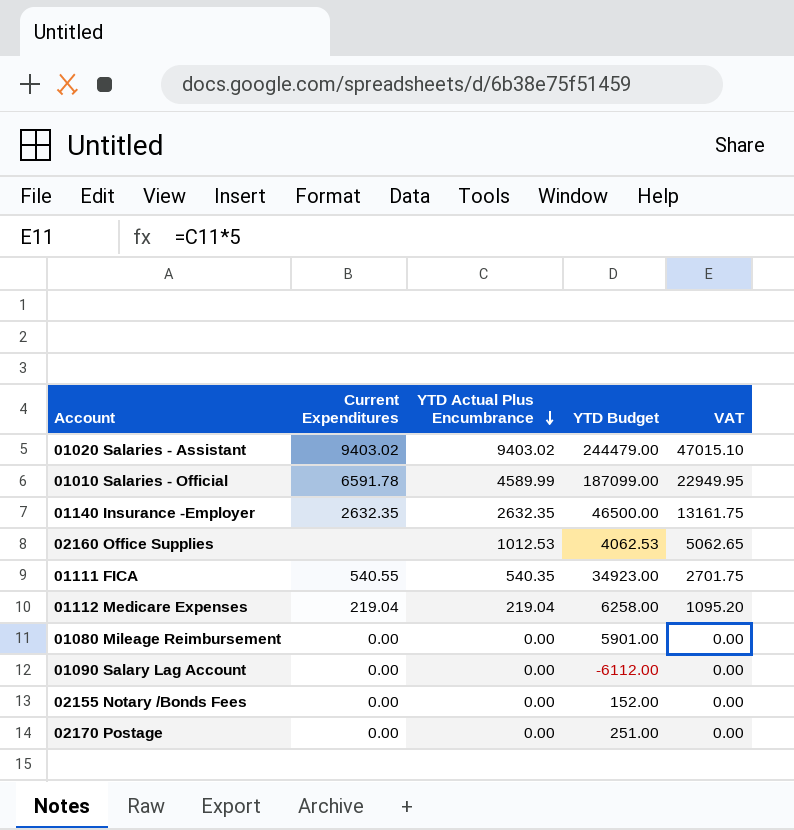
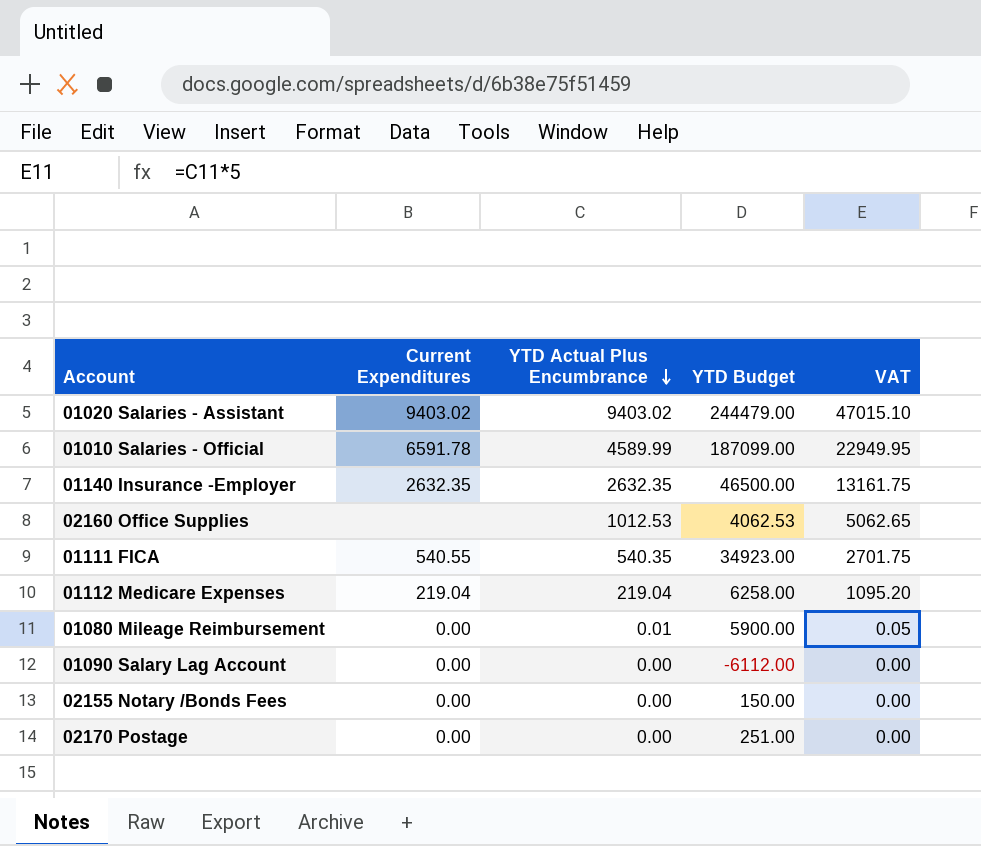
01080 Mileage Reimbursement | YTD Actual Plus Encumbrance: 0.00 -> 0.01
01080 Mileage Reimbursement | YTD Budget: 5901.00 -> 5900.00
01080 Mileage Reimbursement | VAT: 0.00 -> 0.05
02155 Notary /Bonds Fees | YTD Budget: 152.00 -> 150.00

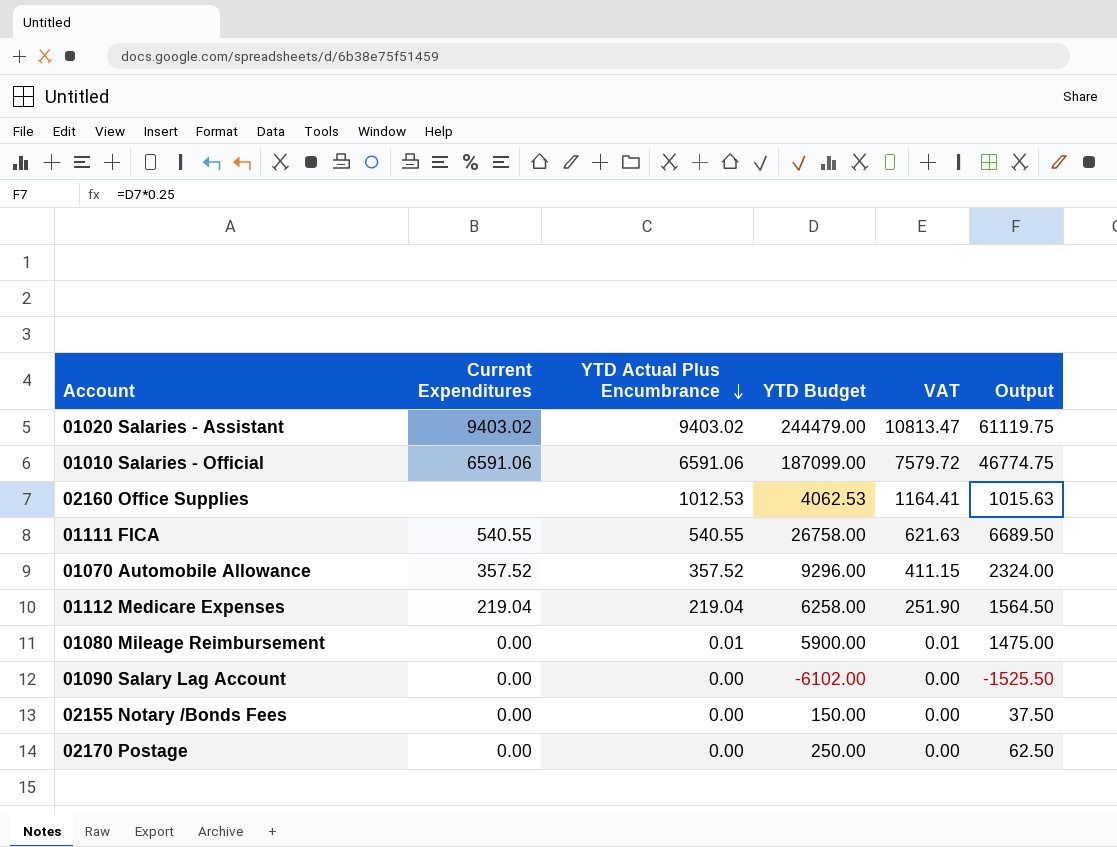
column VAT | formula: [YTD Actual Plus Encumbrance] * 5 -> [YTD Actual Plus Encumbrance] * 1.15
column Output | formula: none -> [YTD Budget] * 0.25
row 01140 Insurance -Employer: 2632.35 | 2632.35 | 46500.00 | 13161.75 -> none
01010 Salaries - Official | Current Expenditures: 6591.78 -> 6591.06
01010 Salaries - Official | YTD Actual Plus Encumbrance: 4589.99 -> 6591.06
01111 FICA | YTD Actual Plus Encumbrance: 540.35 -> 540.55
01111 FICA | YTD Budget: 34923.00 -> 26758.00
row 01070 Automobile Allowance: none -> 357.52 | 357.52 | 9296.00 | 411.15 | 2324.00
01090 Salary Lag Account | YTD Budget: -6112.00 -> -6102.00
02170 Postage | YTD Budget: 251.00 -> 250.00

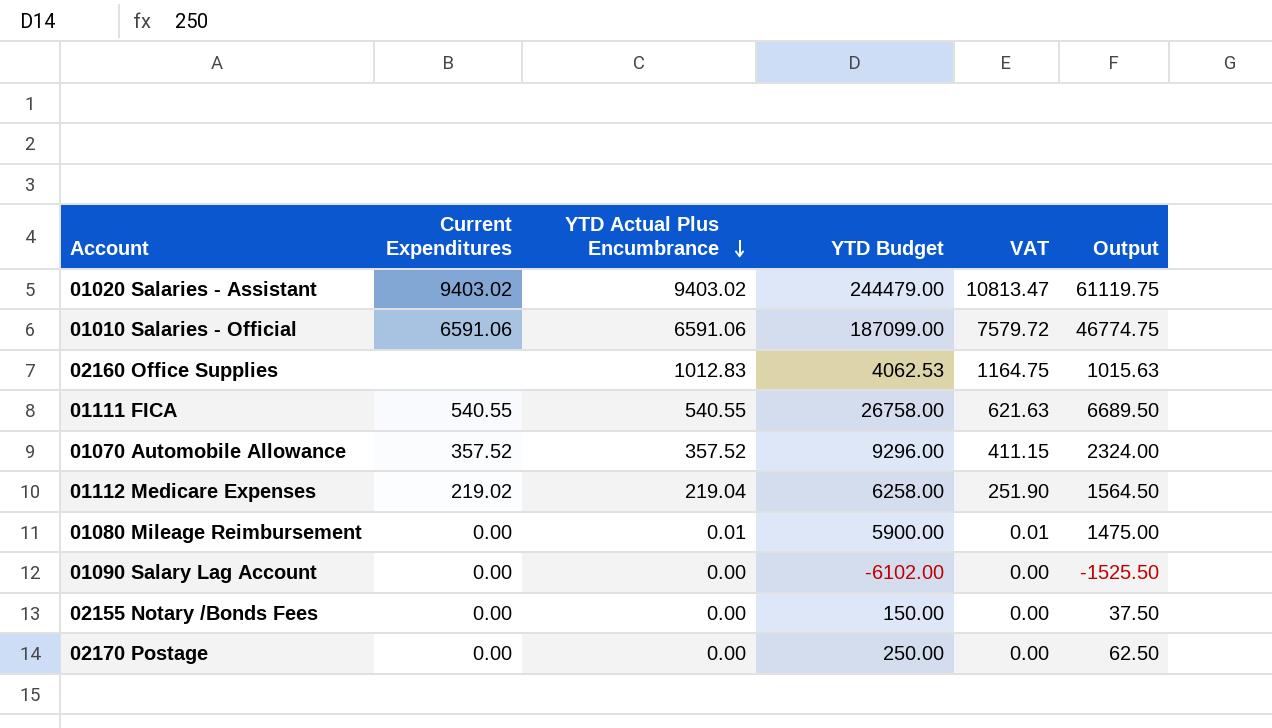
02160 Office Supplies | YTD Actual Plus Encumbrance: 1012.53 -> 1012.83
02160 Office Supplies | VAT: 1164.41 -> 1164.75
01112 Medicare Expenses | Current Expenditures: 219.04 -> 219.02

